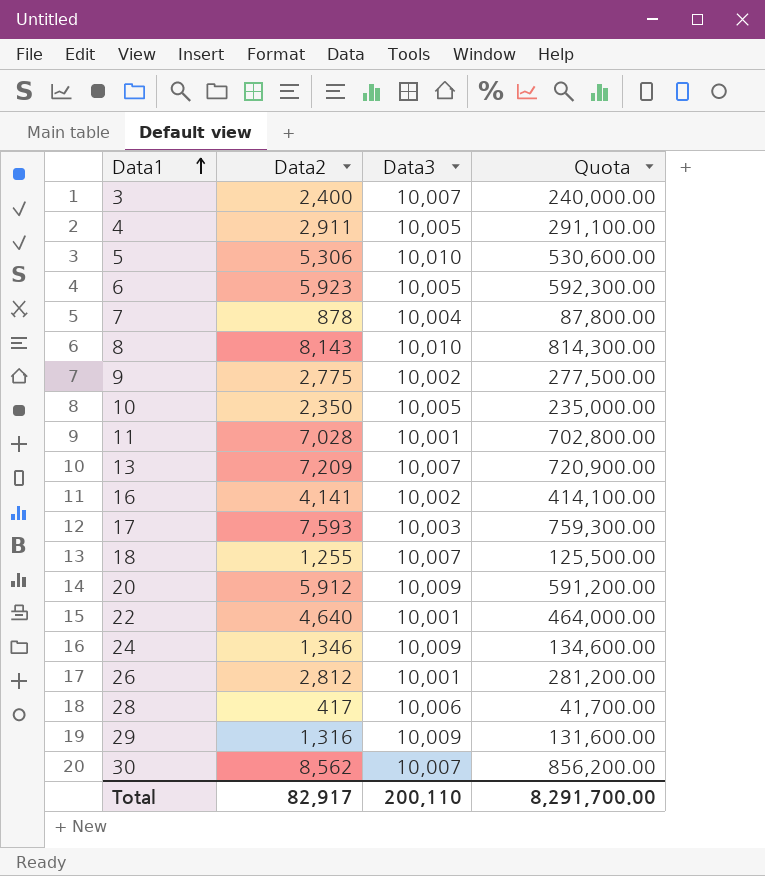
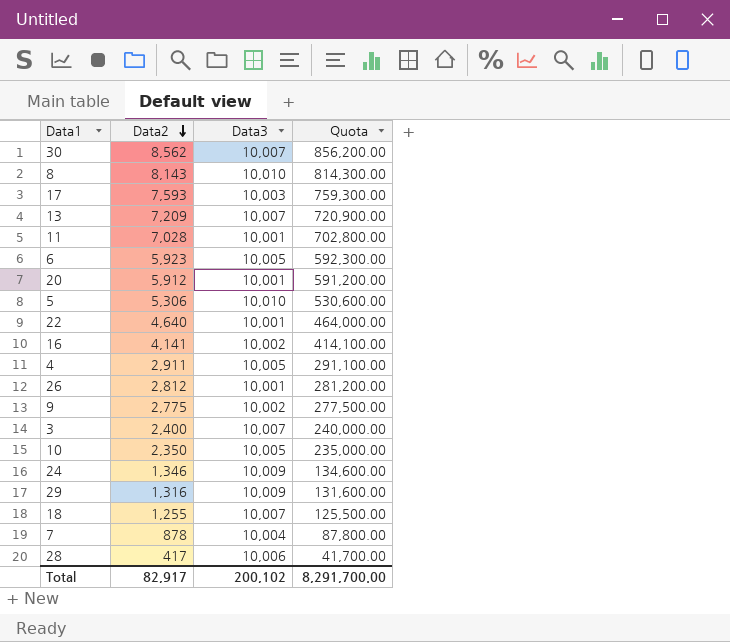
row order: Data1 ascending -> Data2 descending
20 | Data3: 10,009 -> 10,001
Total | Data3: 200,110 -> 200,102

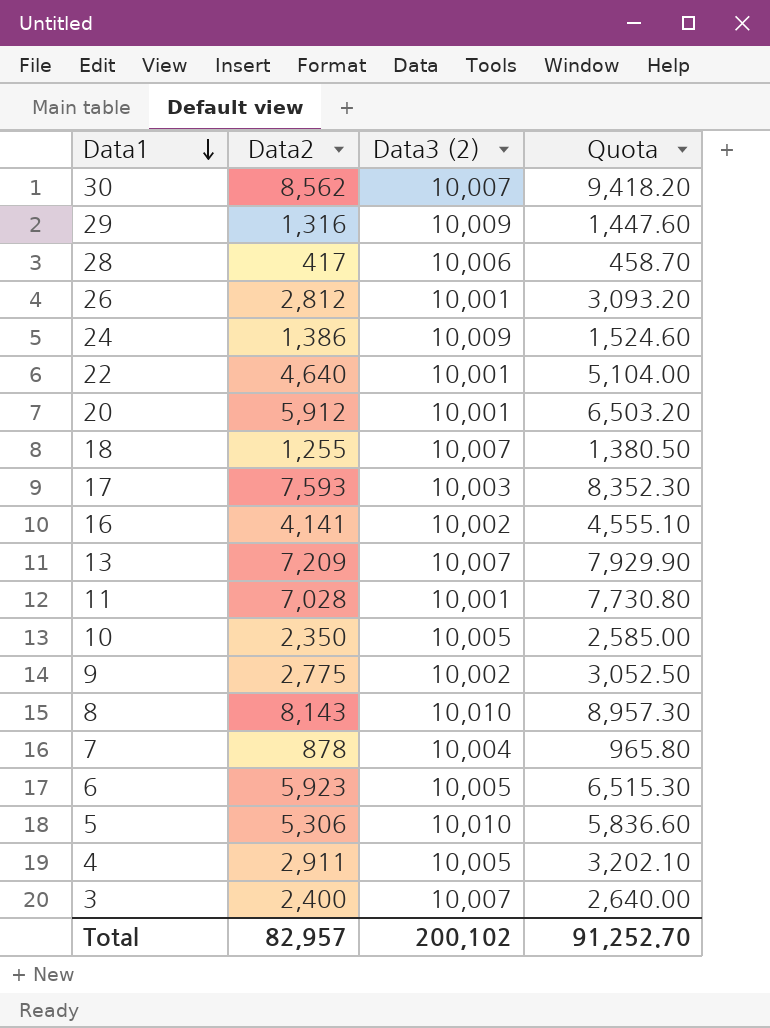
row order: Data2 descending -> Data1 descending
column name: Data3 -> Data3 (2)
column Quota | formula: [Data2] * 100 -> [Data2] * 1.1
24 | Data2: 1,346 -> 1,386
Total | Data2: 82,917 -> 82,957
Total | Quota: 8,291,700.00 -> 91,252.70

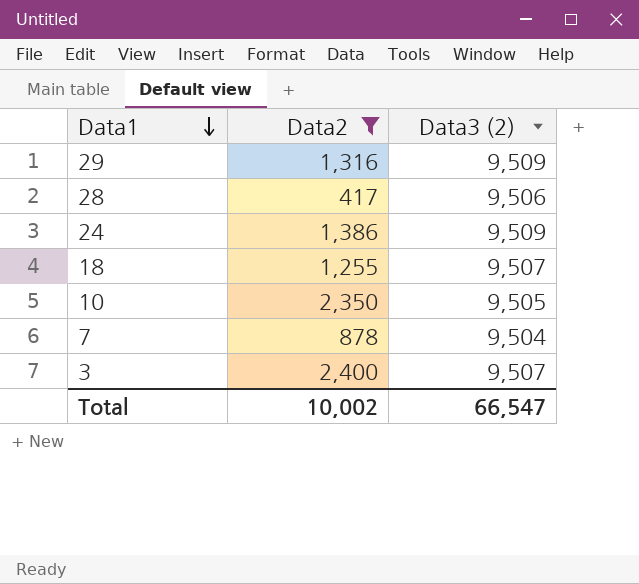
filter: none -> Data2 <= 2,400
column Quota | formula: [Data2] * 1.1 -> none
29 | Data3 (2): 10,009 -> 9,509
28 | Data3 (2): 10,006 -> 9,506
24 | Data3 (2): 10,009 -> 9,509
18 | Data3 (2): 10,007 -> 9,507
10 | Data3 (2): 10,005 -> 9,505
7 | Data3 (2): 10,004 -> 9,504
3 | Data3 (2): 10,007 -> 9,507
Total | Data2: 82,957 -> 10,002
Total | Data3 (2): 200,102 -> 66,547

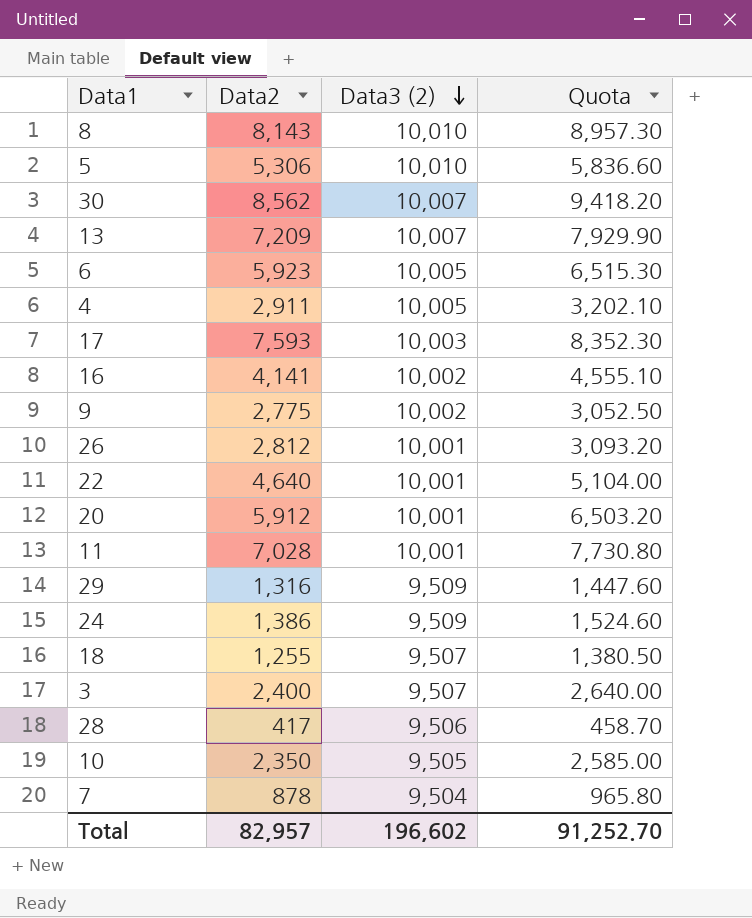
filter: Data2 <= 2,400 -> none
row order: Data1 descending -> Data3 (2) descending
column Quota | formula: none -> [Data2] * 1.1
Total | Data2: 10,002 -> 82,957
Total | Data3 (2): 66,547 -> 196,602

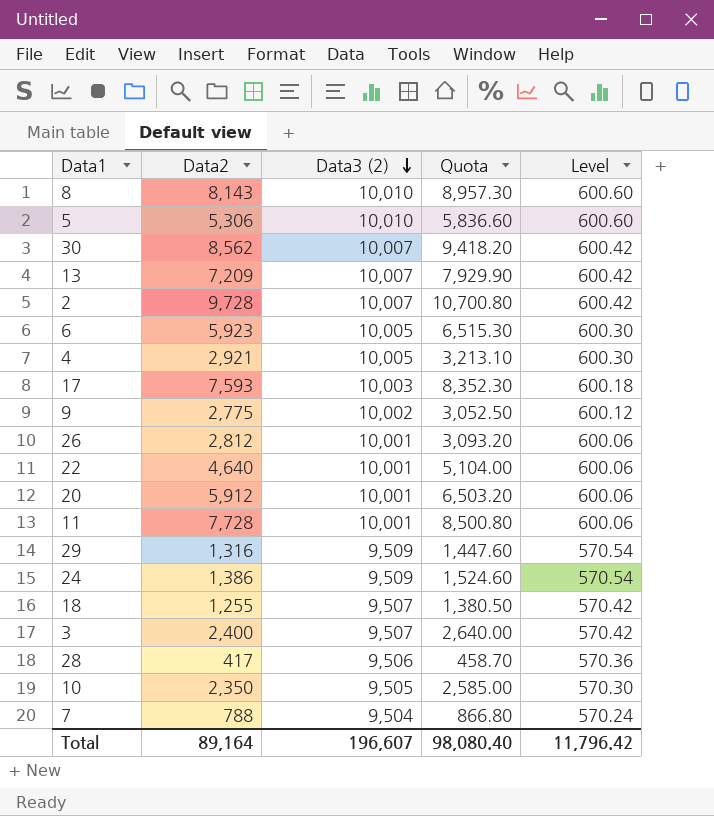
column Level | formula: none -> [Data3 (2)] * 0.06
row 16: 4,141 | 10,002 | 4,555.10 -> none
row 2: none -> 9,728 | 10,007 | 10,700.80 | 600.42
4 | Data2: 2,911 -> 2,921
4 | Quota: 3,202.10 -> 3,213.10
11 | Data2: 7,028 -> 7,728
11 | Quota: 7,730.80 -> 8,500.80
7 | Data2: 878 -> 788
7 | Quota: 965.80 -> 866.80
Total | Data2: 82,957 -> 89,164
Total | Data3 (2): 196,602 -> 196,607
Total | Quota: 91,252.70 -> 98,080.40

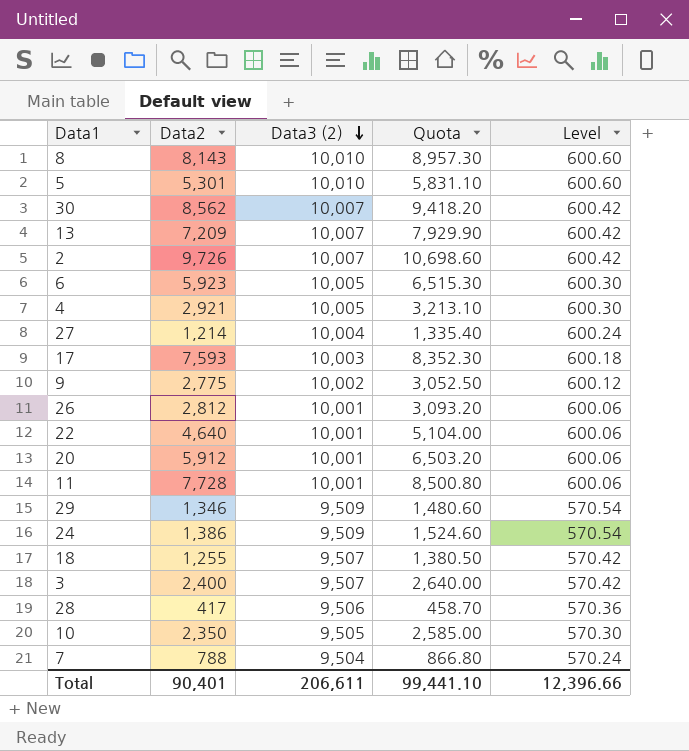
5 | Data2: 5,306 -> 5,301
5 | Quota: 5,836.60 -> 5,831.10
2 | Data2: 9,728 -> 9,726
2 | Quota: 10,700.80 -> 10,698.60
row 27: none -> 1,214 | 10,004 | 1,335.40 | 600.24
29 | Data2: 1,316 -> 1,346
29 | Quota: 1,447.60 -> 1,480.60
Total | Data2: 89,164 -> 90,401
Total | Data3 (2): 196,607 -> 206,611
Total | Quota: 98,080.40 -> 99,441.10
Total | Level: 11,796.42 -> 12,396.66

